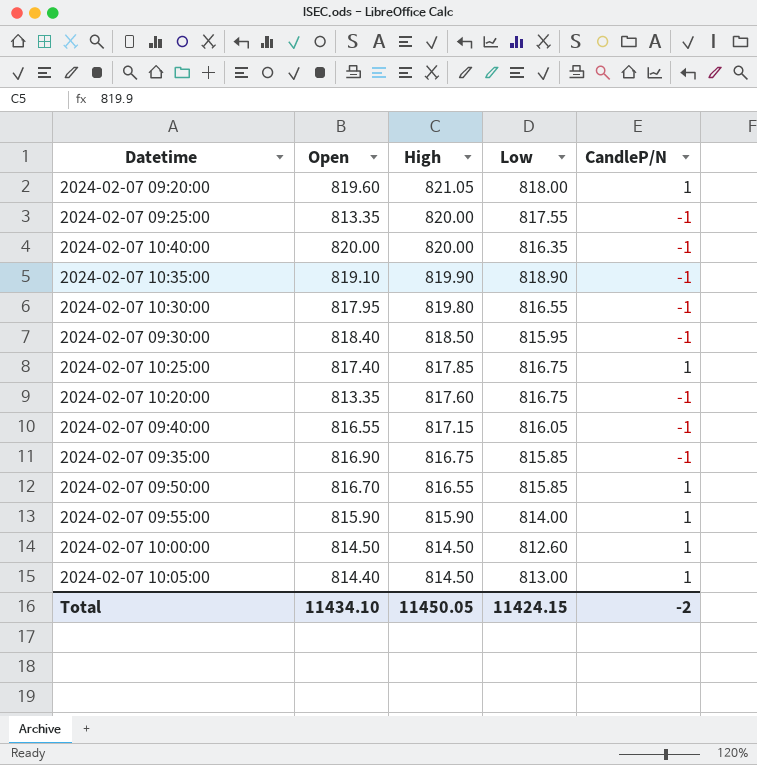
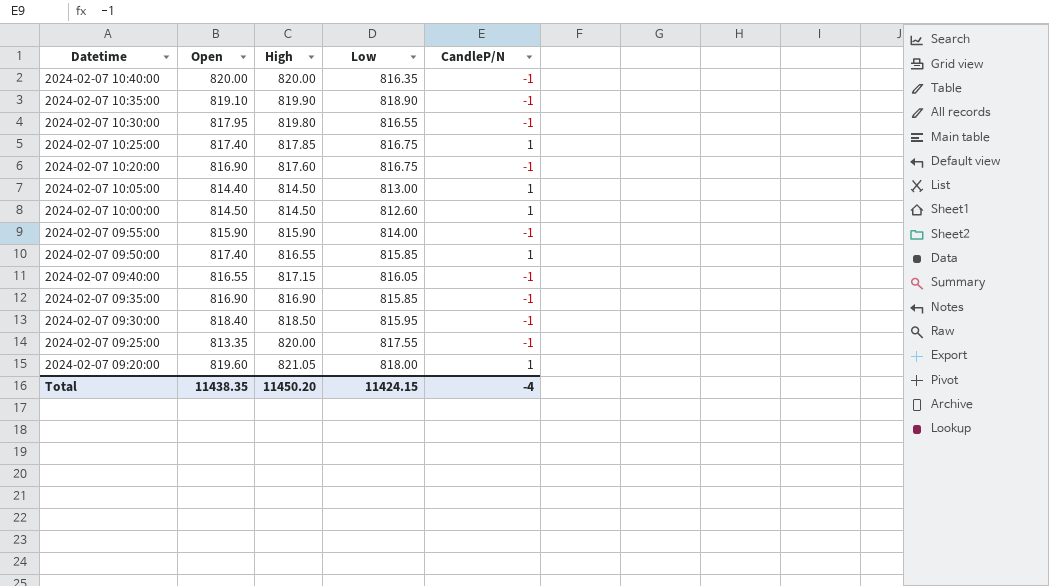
row order: High descending -> Datetime descending
2024-02-07 10:20:00 | Open: 813.35 -> 816.90
2024-02-07 09:55:00 | CandleP/N: 1 -> -1
2024-02-07 09:50:00 | Open: 816.70 -> 817.40
2024-02-07 09:35:00 | High: 816.75 -> 816.90
Total | Open: 11434.10 -> 11438.35
Total | High: 11450.05 -> 11450.20
Total | CandleP/N: -2 -> -4

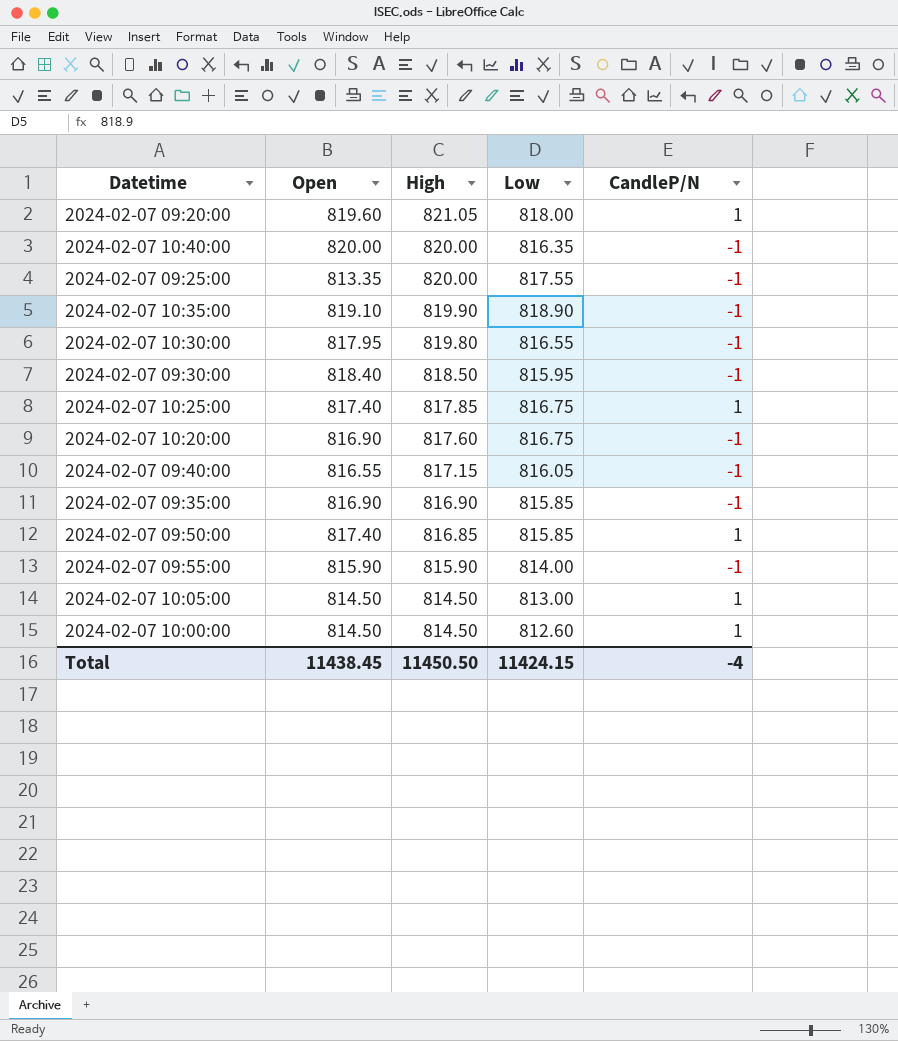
row order: Datetime descending -> High descending
2024-02-07 09:50:00 | High: 816.55 -> 816.85
2024-02-07 10:05:00 | Open: 814.40 -> 814.50
Total | Open: 11438.35 -> 11438.45
Total | High: 11450.20 -> 11450.50

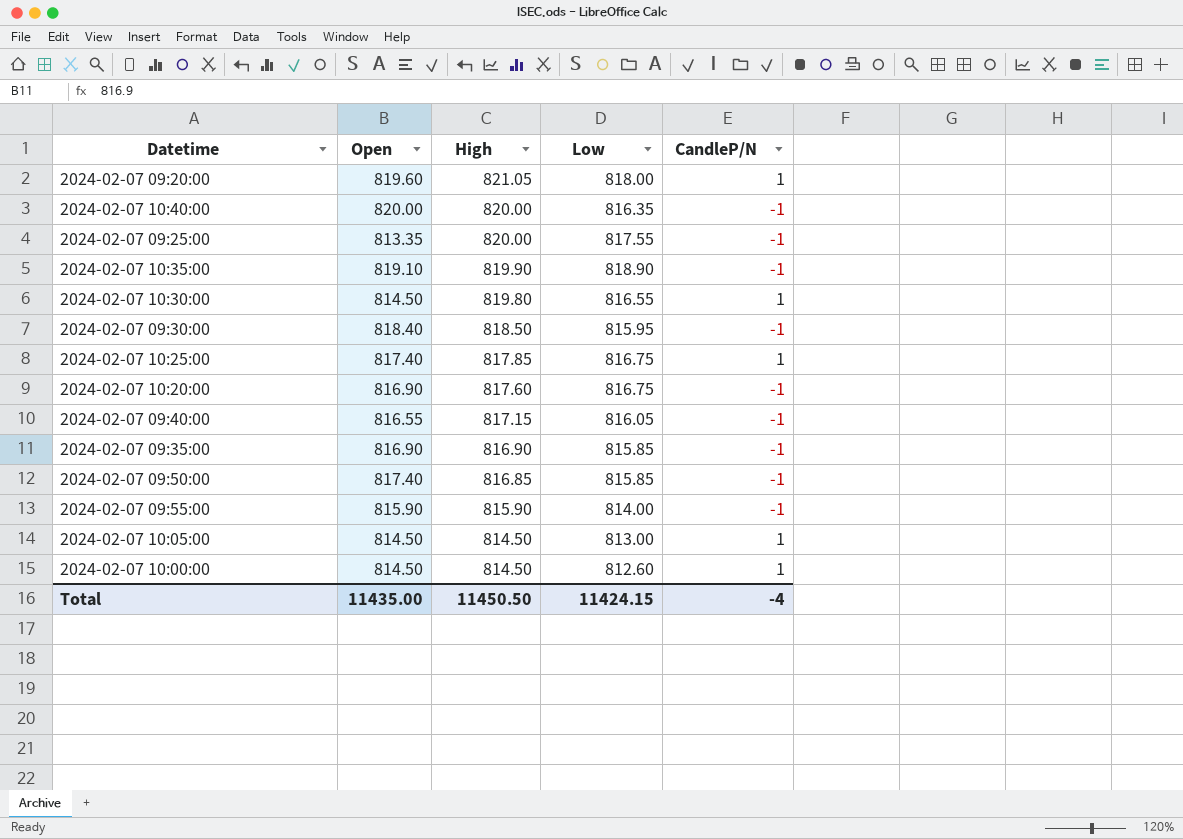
2024-02-07 10:30:00 | Open: 817.95 -> 814.50
2024-02-07 10:30:00 | CandleP/N: -1 -> 1
2024-02-07 09:50:00 | CandleP/N: 1 -> -1
Total | Open: 11438.45 -> 11435.00

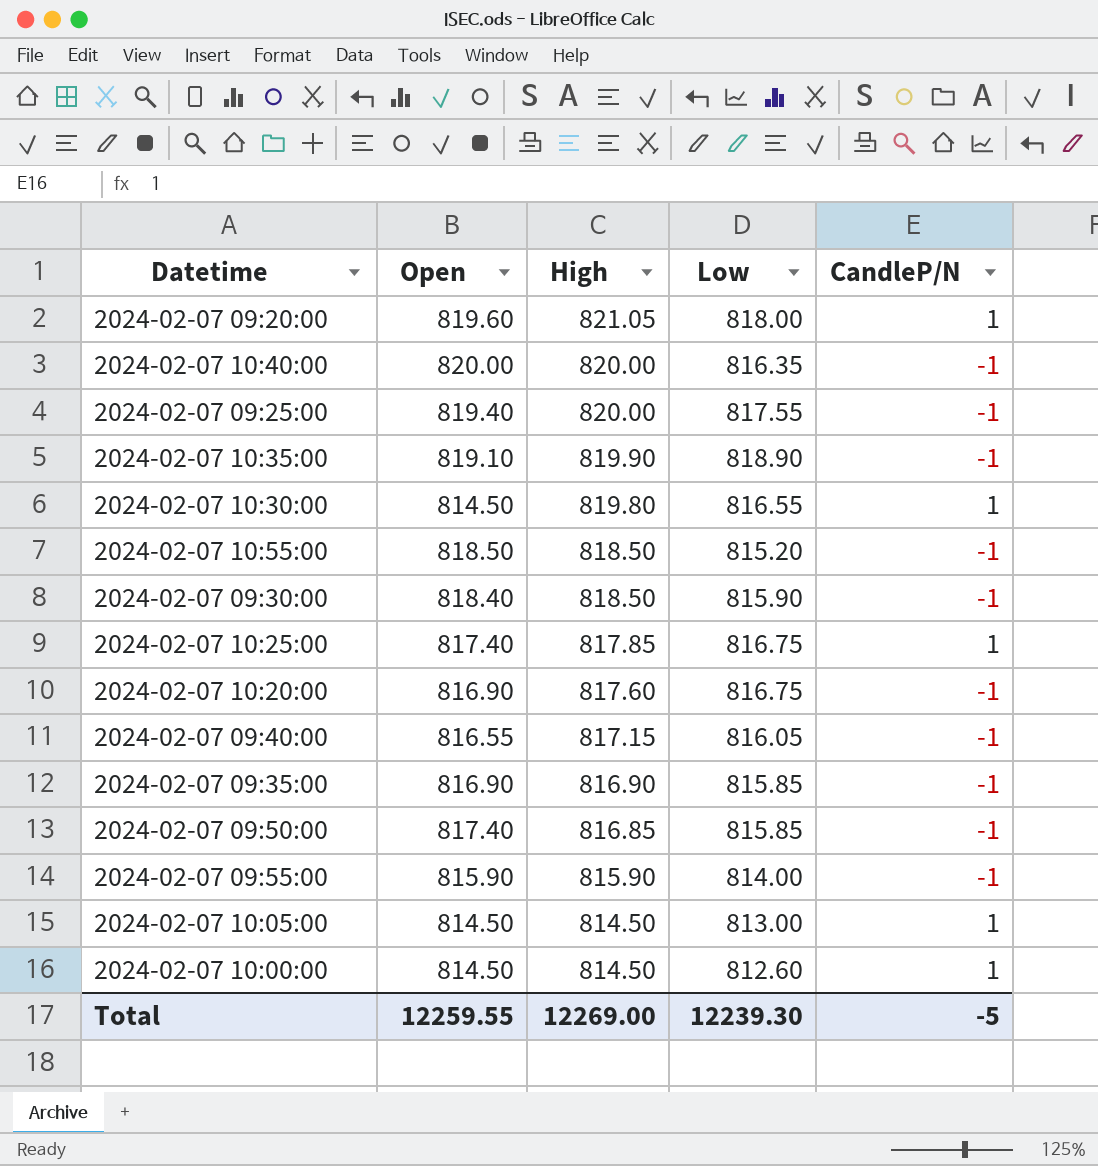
2024-02-07 09:25:00 | Open: 813.35 -> 819.40
row 2024-02-07 10:55:00: none -> 818.50 | 818.50 | 815.20 | -1
2024-02-07 09:30:00 | Low: 815.95 -> 815.90
Total | Open: 11435.00 -> 12259.55
Total | High: 11450.50 -> 12269.00
Total | Low: 11424.15 -> 12239.30
Total | CandleP/N: -4 -> -5

